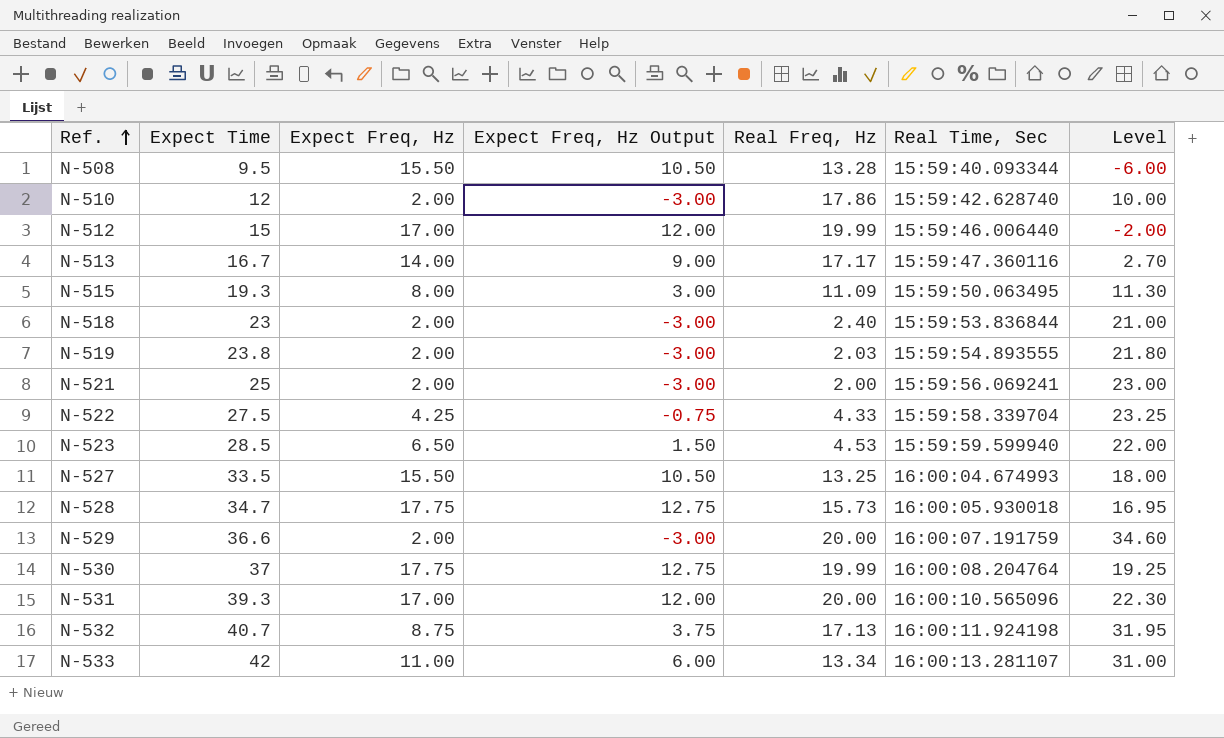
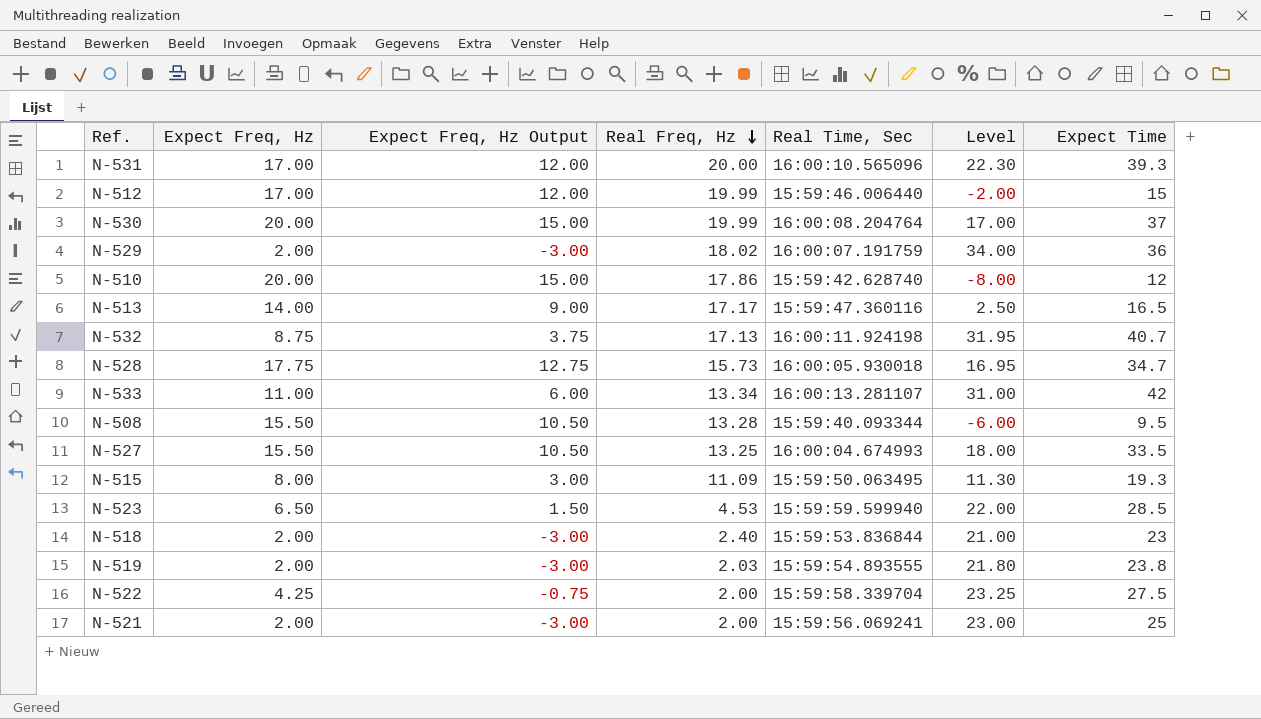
row order: Ref. ascending -> Real Freq, Hz descending
column Expect Time | position: 2 -> 7
N-530 | Expect Freq, Hz: 17.75 -> 20.00
N-530 | Expect Freq, Hz Output: 12.75 -> 15.00
N-530 | Level: 19.25 -> 17.00
N-529 | Real Freq, Hz: 20.00 -> 18.02
N-529 | Level: 34.60 -> 34.00
N-529 | Expect Time: 36.6 -> 36
N-510 | Expect Freq, Hz: 2.00 -> 20.00
N-510 | Expect Freq, Hz Output: -3.00 -> 15.00
N-510 | Level: 10.00 -> -8.00
N-513 | Level: 2.70 -> 2.50
N-513 | Expect Time: 16.7 -> 16.5
N-522 | Real Freq, Hz: 4.33 -> 2.00

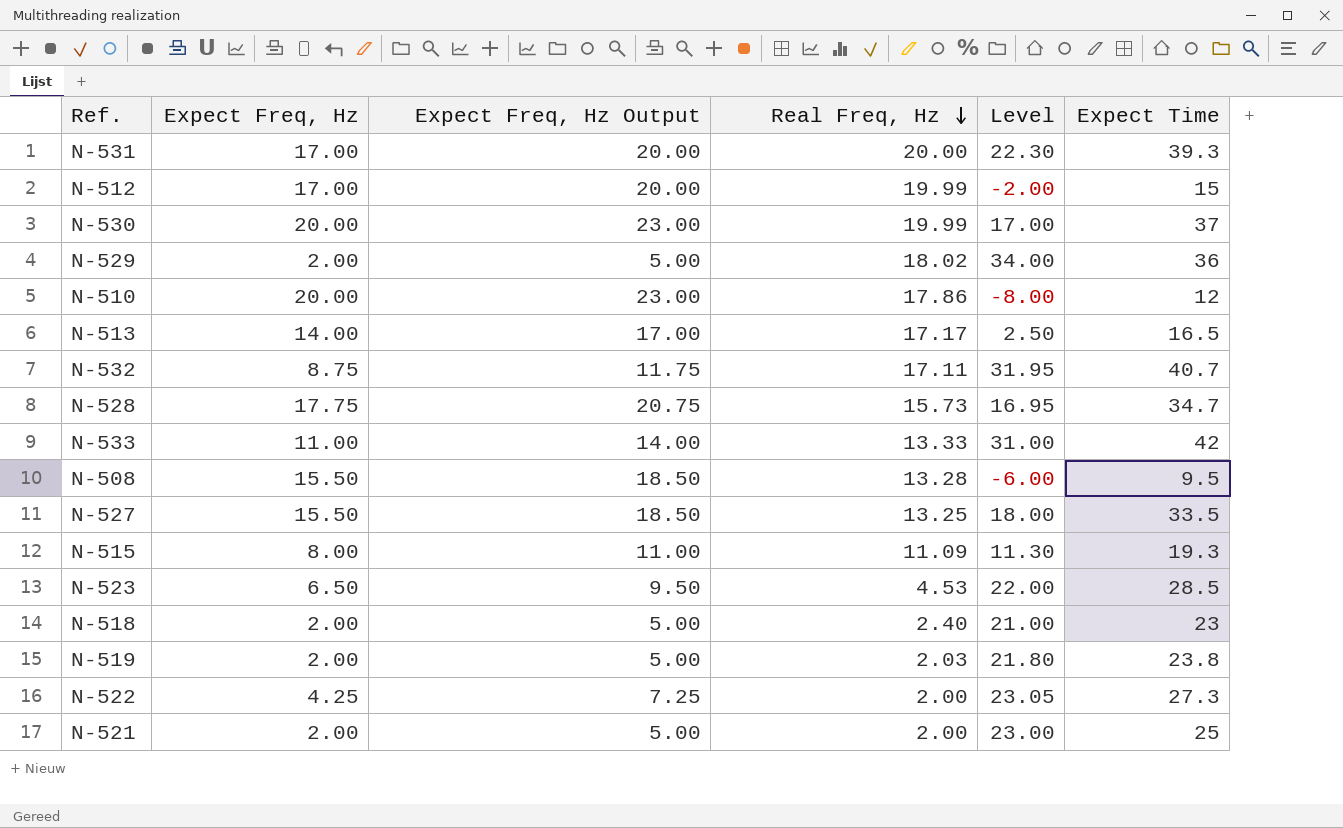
column Real Time, Sec | position: 5 -> none
column Expect Freq, Hz Output | formula: [Expect Freq, Hz] - 5 -> [Expect Freq, Hz] + 3
N-532 | Real Freq, Hz: 17.13 -> 17.11
N-533 | Real Freq, Hz: 13.34 -> 13.33
N-522 | Level: 23.25 -> 23.05
N-522 | Expect Time: 27.5 -> 27.3

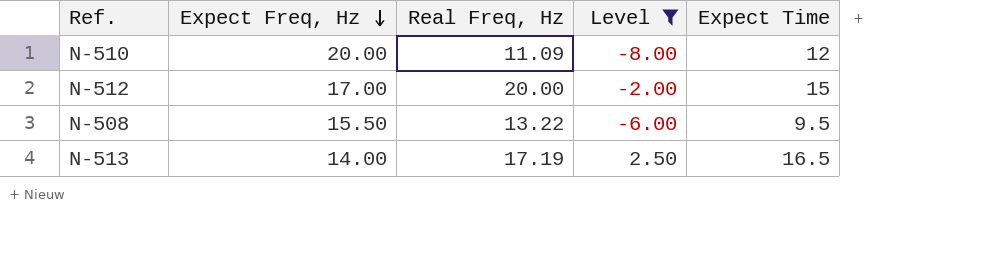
filter: none -> Level <= 2.50
row order: Real Freq, Hz descending -> Expect Freq, Hz descending
column Expect Freq, Hz Output | formula: [Expect Freq, Hz] + 3 -> none
N-510 | Real Freq, Hz: 17.86 -> 11.09
N-512 | Real Freq, Hz: 19.99 -> 20.00
N-508 | Real Freq, Hz: 13.28 -> 13.22
N-513 | Real Freq, Hz: 17.17 -> 17.19

